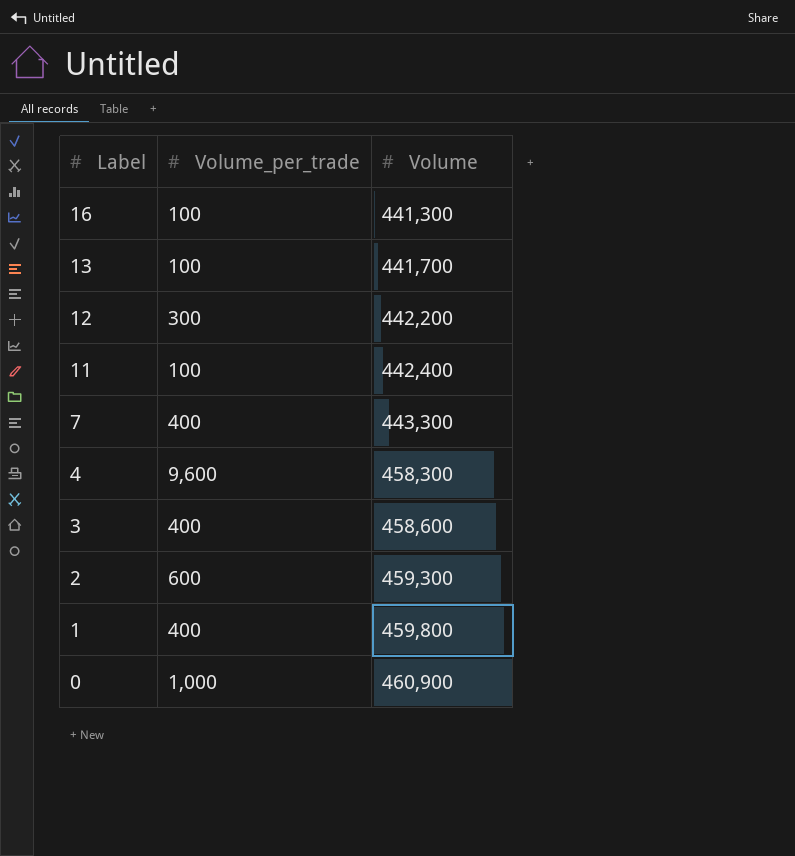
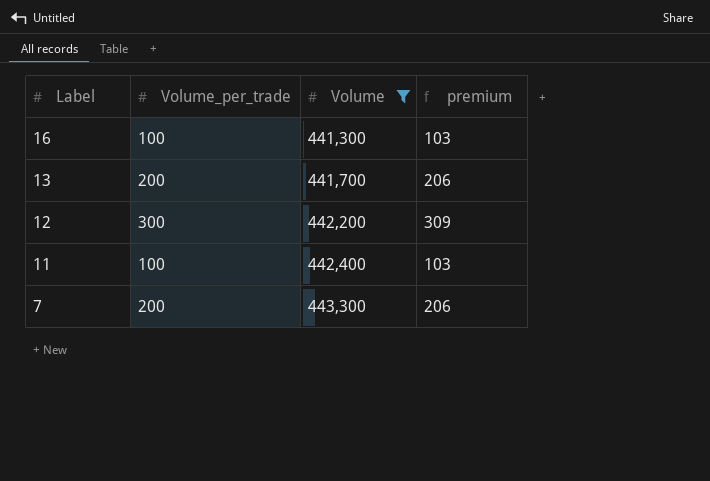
filter: none -> Volume <= 443,300
column premium | formula: none -> [Volume_per_trade] * 1.03
13 | Volume_per_trade: 100 -> 200
7 | Volume_per_trade: 400 -> 200

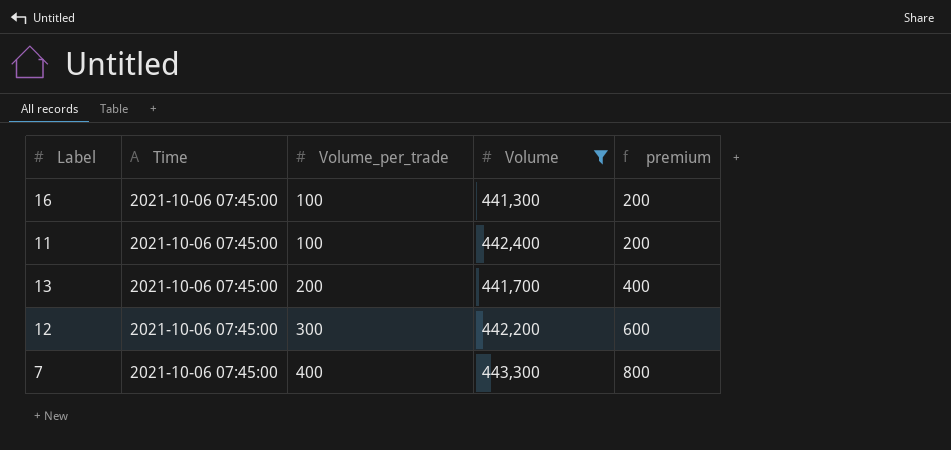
row order: Label descending -> Volume_per_trade ascending
column Time | position: none -> 2
column premium | formula: [Volume_per_trade] * 1.03 -> [Volume_per_trade] * 2
7 | Volume_per_trade: 200 -> 400

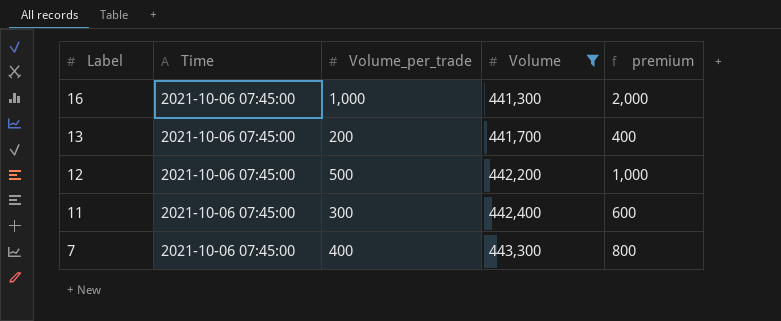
row order: Volume_per_trade ascending -> Label descending
16 | Volume_per_trade: 100 -> 1,000
16 | premium: 200 -> 2,000
12 | Volume_per_trade: 300 -> 500
12 | premium: 600 -> 1,000
11 | Volume_per_trade: 100 -> 300
11 | premium: 200 -> 600

